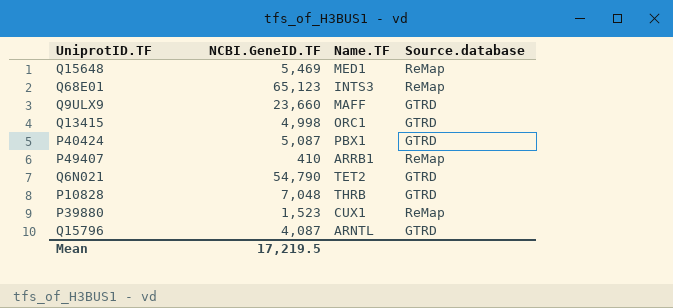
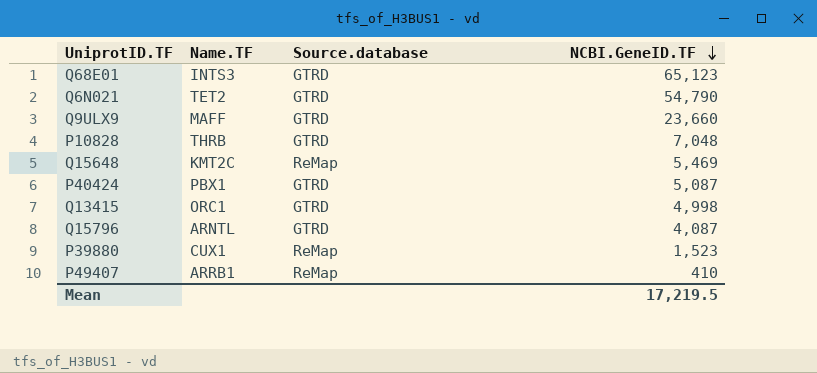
row order: none -> NCBI.GeneID.TF descending
column NCBI.GeneID.TF | position: 2 -> 4
Q68E01 | Source.database: ReMap -> GTRD
Q15648 | Name.TF: MED1 -> KMT2C

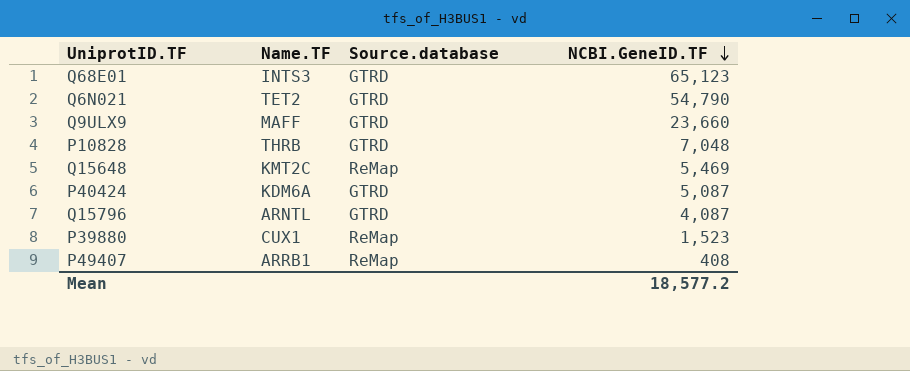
row Q13415: ORC1 | GTRD | 4,998 -> none
P40424 | Name.TF: PBX1 -> KDM6A
P49407 | NCBI.GeneID.TF: 410 -> 408
Mean | NCBI.GeneID.TF: 17,219.5 -> 18,577.2

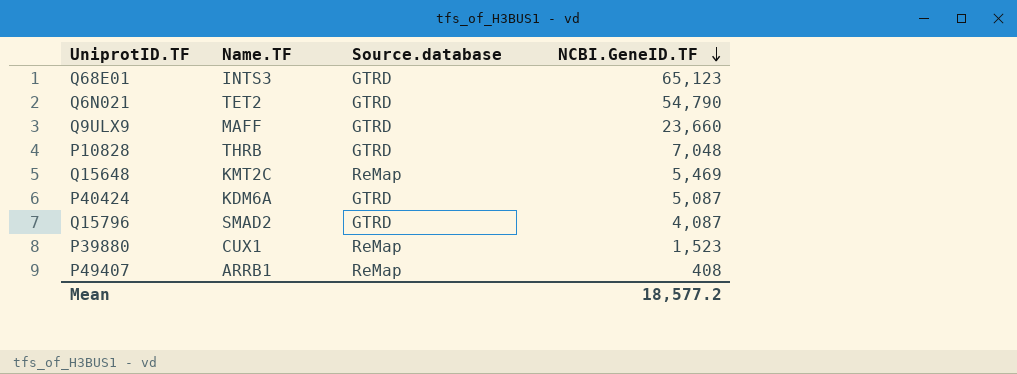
Q15796 | Name.TF: ARNTL -> SMAD2

